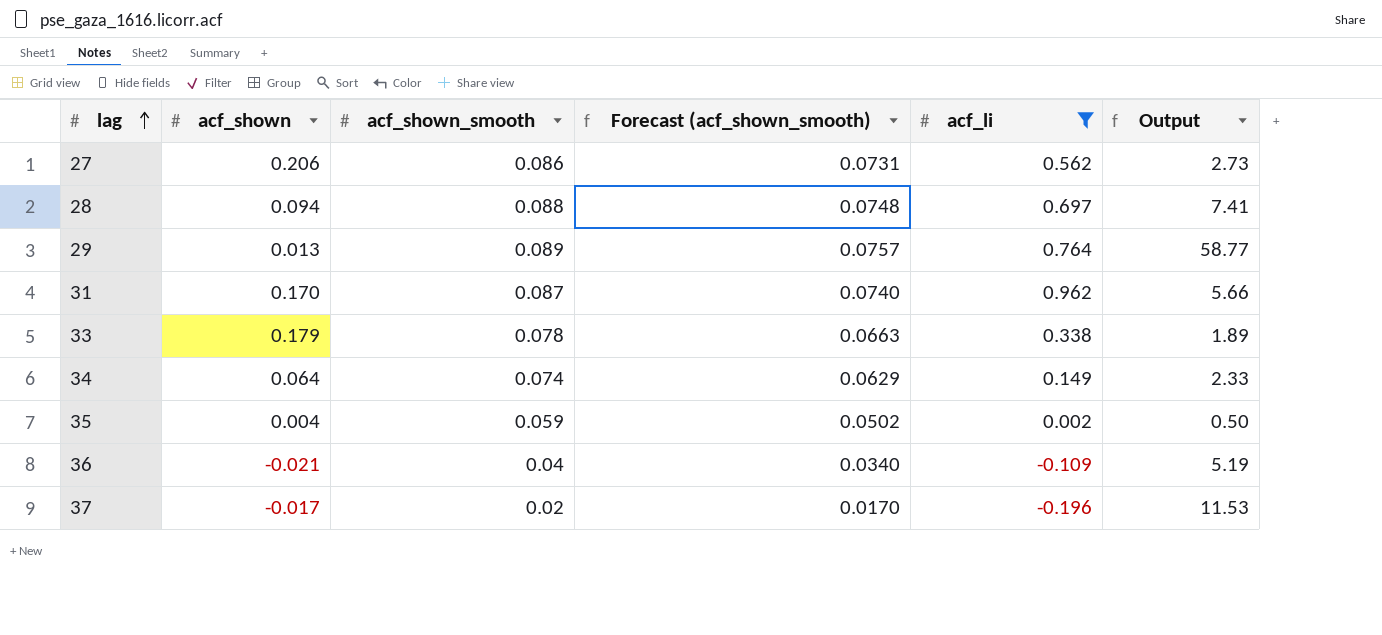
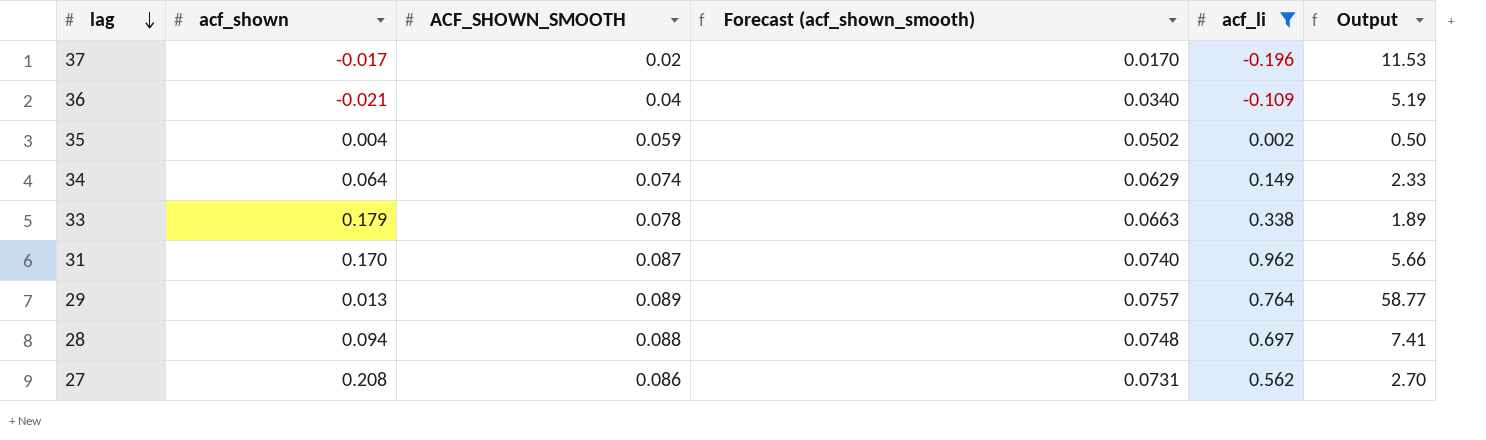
row order: lag ascending -> lag descending
column name: acf_shown_smooth -> ACF_SHOWN_SMOOTH
27 | acf_shown: 0.206 -> 0.208
27 | Output: 2.73 -> 2.70

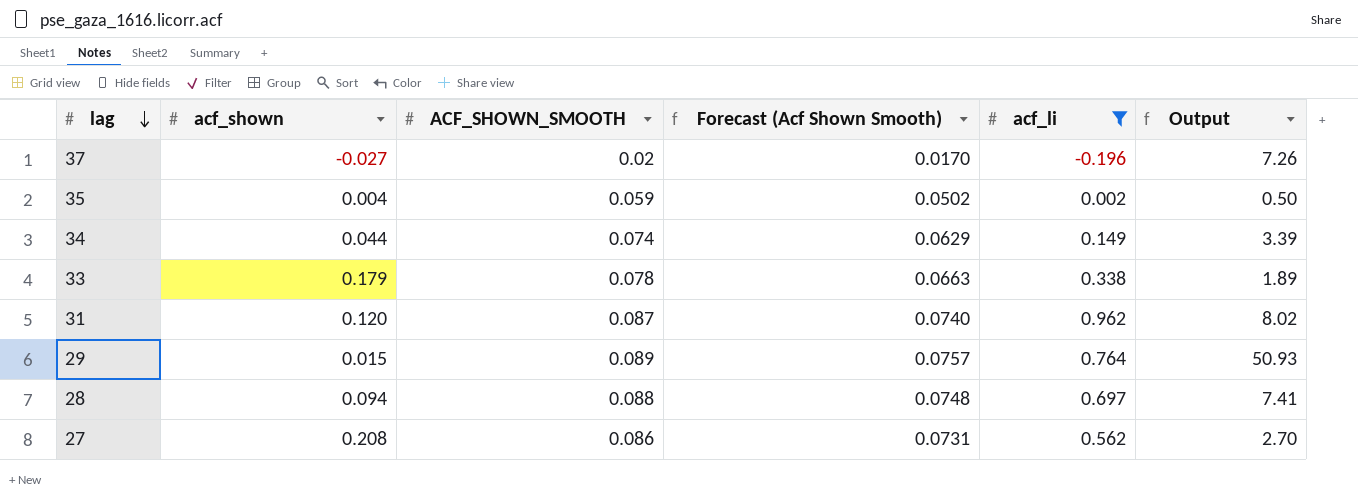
column name: Forecast (acf_shown_smooth) -> Forecast (Acf Shown Smooth)
row 36: -0.021 | 0.04 | 0.0340 | -0.109 | 5.19 -> none
37 | acf_shown: -0.017 -> -0.027
37 | Output: 11.53 -> 7.26
34 | acf_shown: 0.064 -> 0.044
34 | Output: 2.33 -> 3.39
31 | acf_shown: 0.170 -> 0.120
31 | Output: 5.66 -> 8.02
29 | acf_shown: 0.013 -> 0.015
29 | Output: 58.77 -> 50.93

